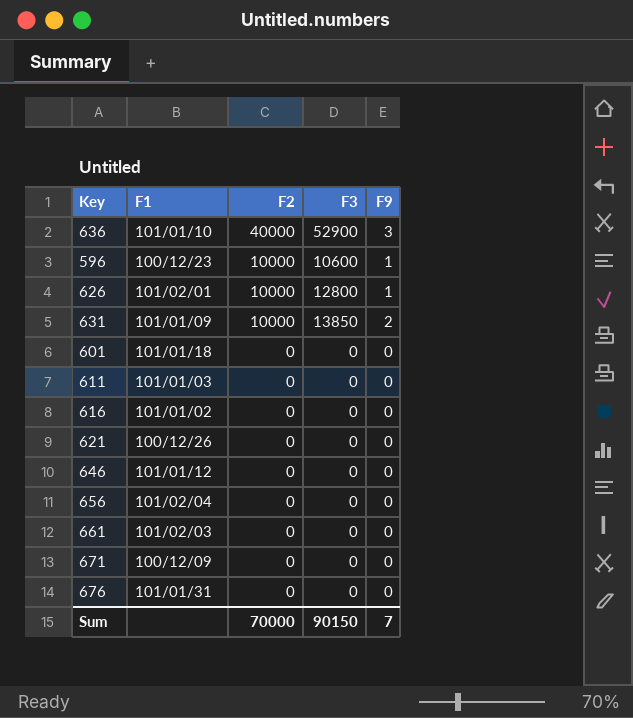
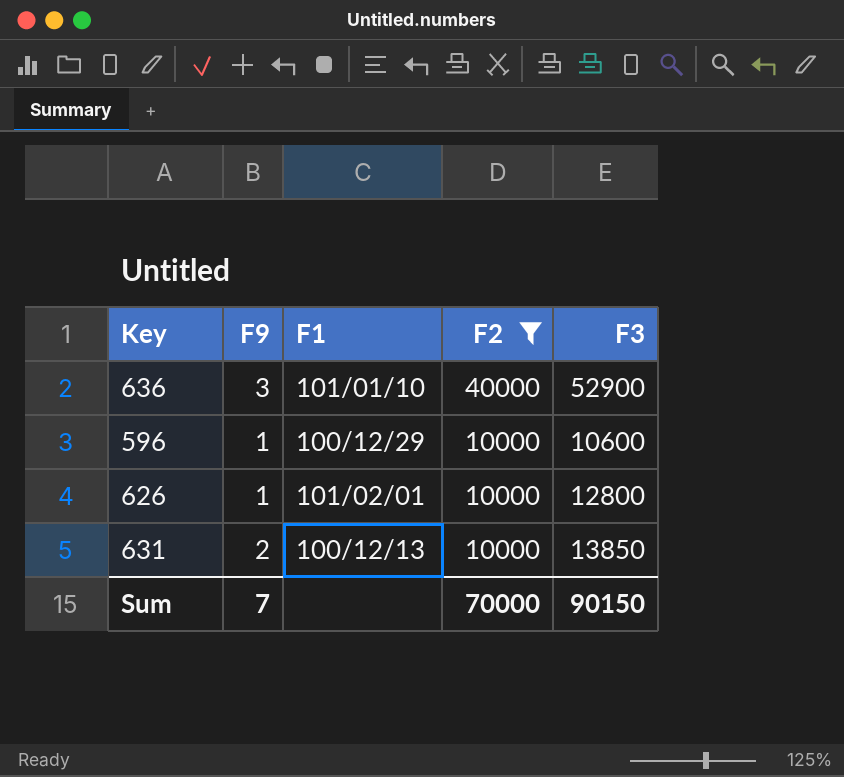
filter: none -> F2 != 0
column F9 | position: 5 -> 2
596 | F1: 100/12/23 -> 100/12/29
631 | F1: 101/01/09 -> 100/12/13

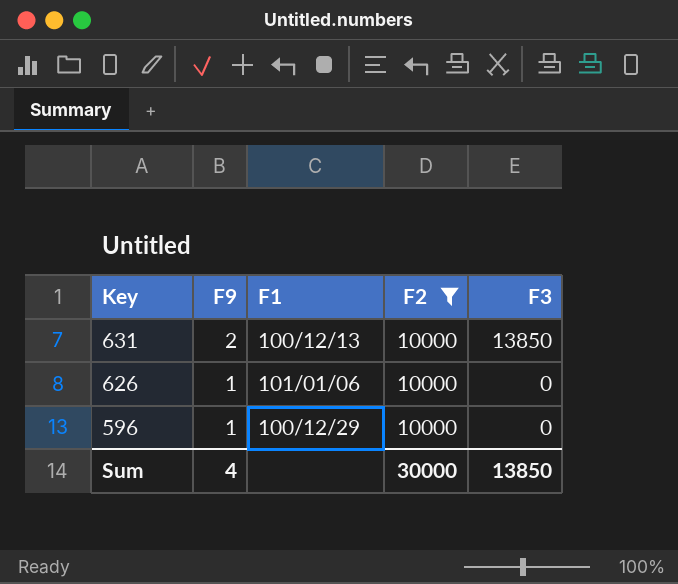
row order: F2 descending -> Key descending
row 636: 3 | 101/01/10 | 40000 | 52900 -> none
626 | F1: 101/02/01 -> 101/01/06
626 | F3: 12800 -> 0
596 | F3: 10600 -> 0
Sum | F9: 7 -> 4
Sum | F2: 70000 -> 30000
Sum | F3: 90150 -> 13850

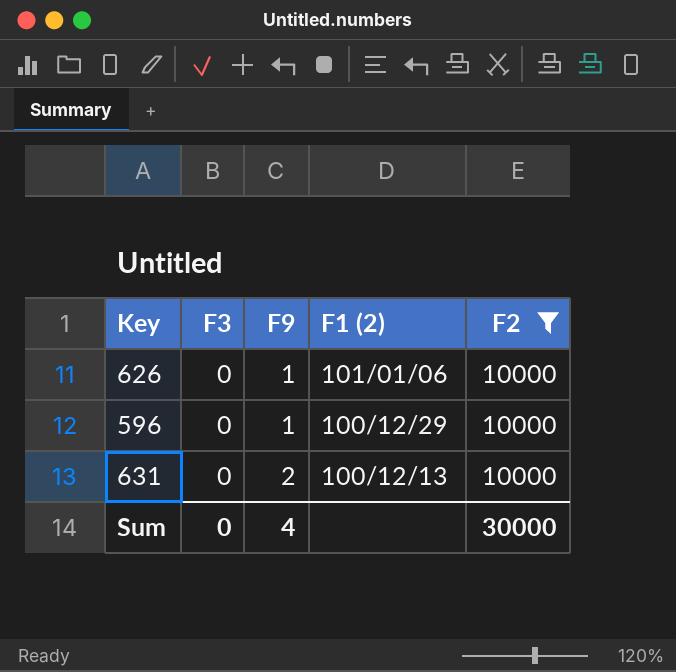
row order: Key descending -> F9 ascending
column F3 | position: 5 -> 2
column name: F1 -> F1 (2)
631 | F3: 13850 -> 0
Sum | F3: 13850 -> 0

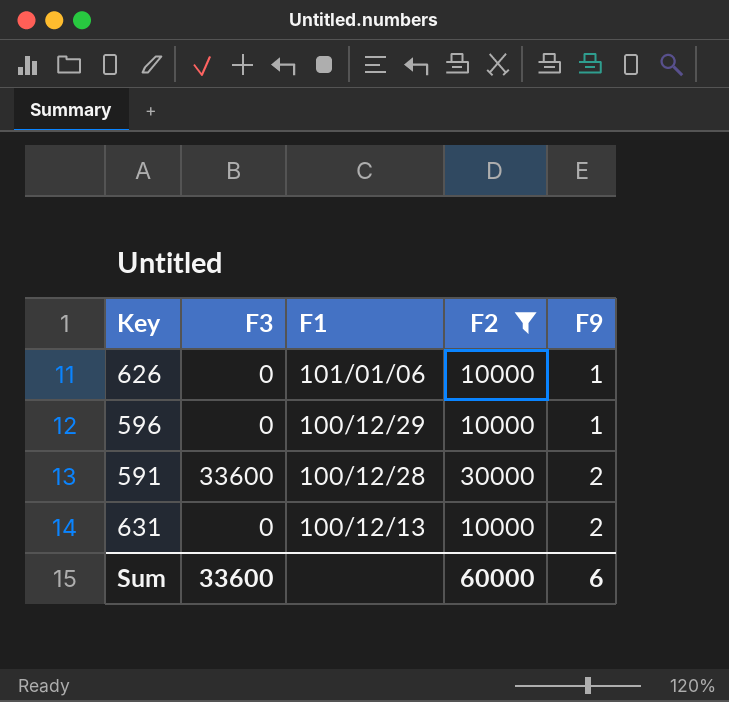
column name: F1 (2) -> F1
column F9 | position: 3 -> 5
row 591: none -> 33600 | 100/12/28 | 30000 | 2
Sum | F3: 0 -> 33600
Sum | F2: 30000 -> 60000
Sum | F9: 4 -> 6

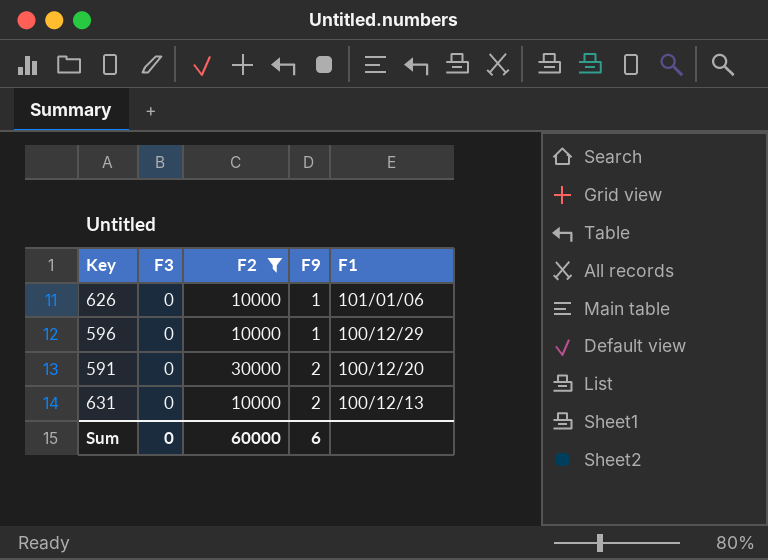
column F1 | position: 3 -> 5
591 | F3: 33600 -> 0
591 | F1: 100/12/28 -> 100/12/20
Sum | F3: 33600 -> 0

